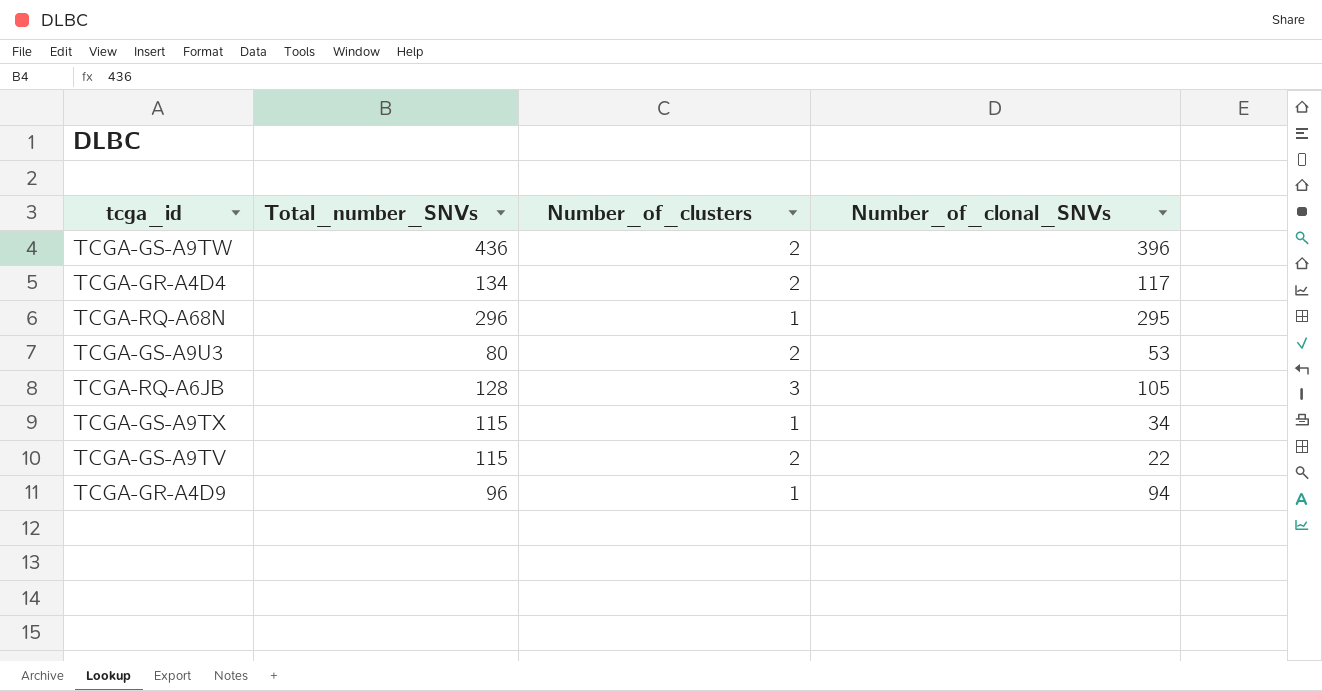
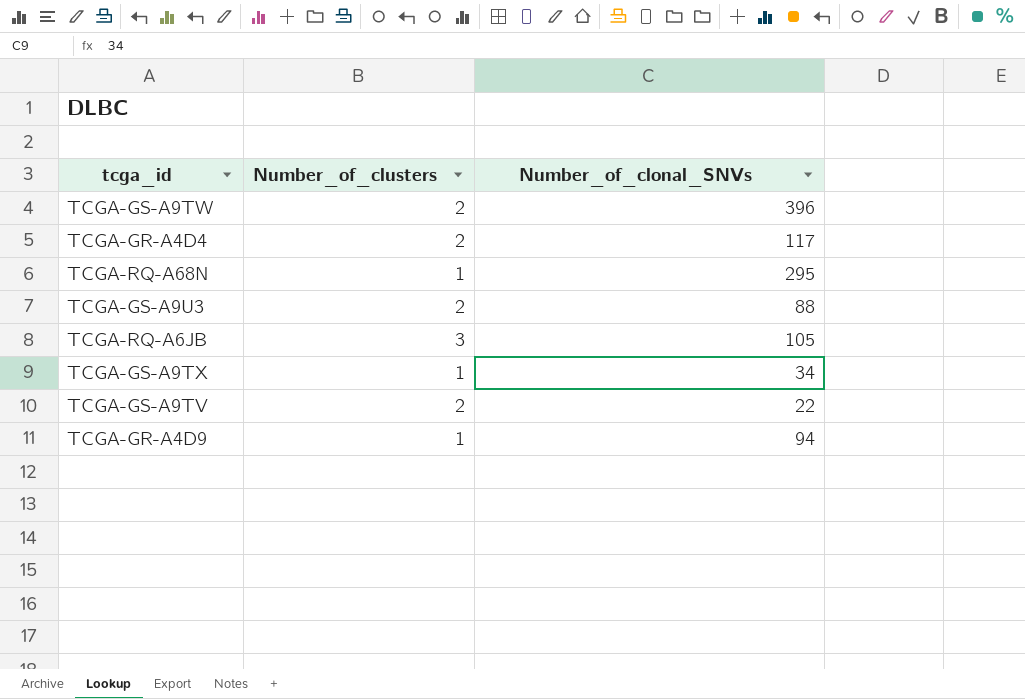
column Total_number_SNVs | position: 2 -> none
TCGA-GS-A9U3 | Number_of_clonal_SNVs: 53 -> 88

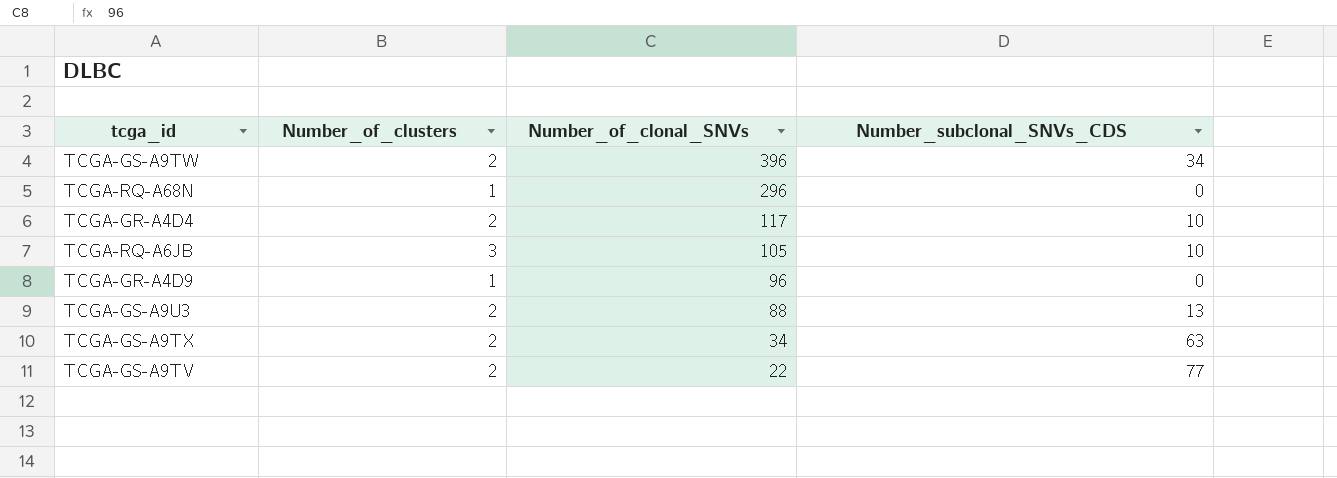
row order: none -> Number_of_clonal_SNVs descending
column Number_subclonal_SNVs_CDS | position: none -> 4
TCGA-RQ-A68N | Number_of_clonal_SNVs: 295 -> 296
TCGA-GR-A4D9 | Number_of_clonal_SNVs: 94 -> 96
TCGA-GS-A9TX | Number_of_clusters: 1 -> 2

